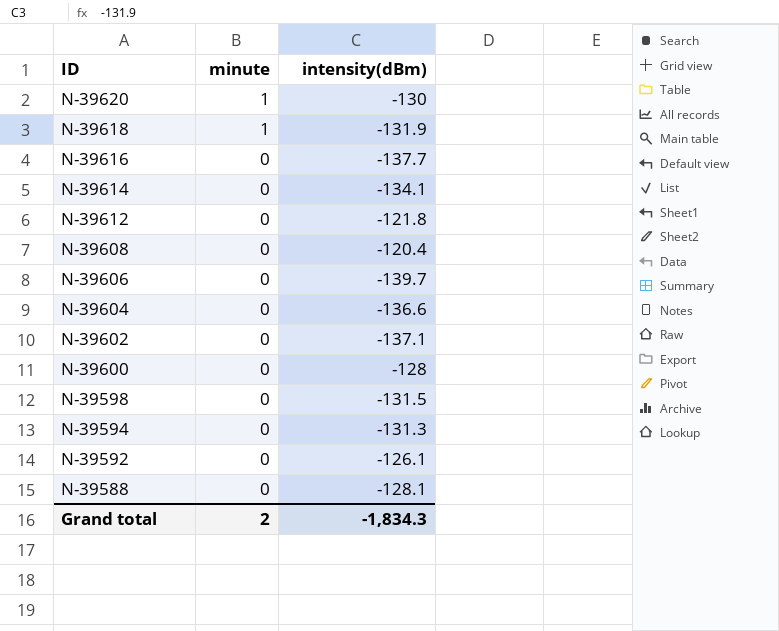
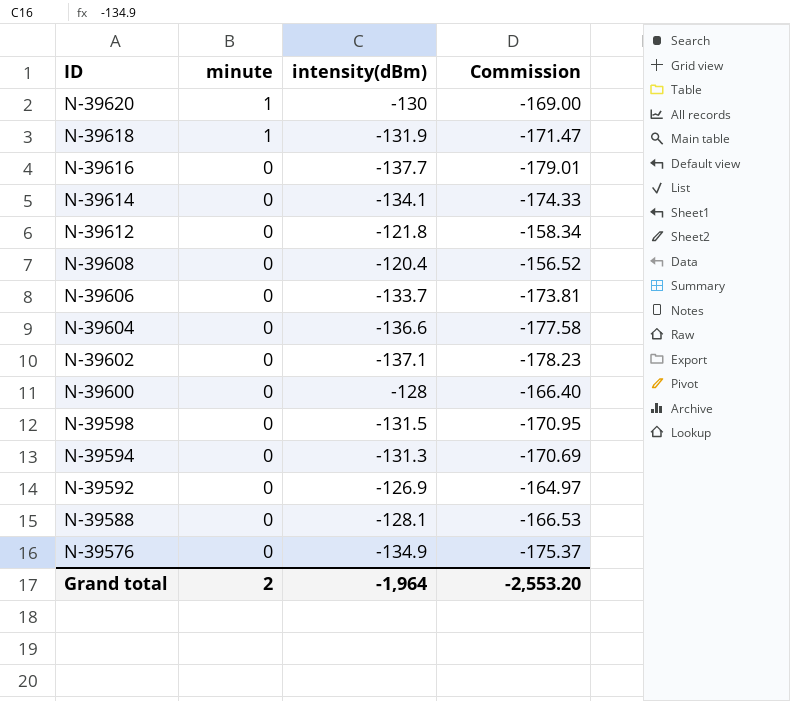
column Commission | formula: none -> [intensity(dBm)] * 1.3
N-39606 | intensity(dBm): -139.7 -> -133.7
N-39592 | intensity(dBm): -126.1 -> -126.9
row N-39576: none -> 0 | -134.9 | -175.37
Grand total | intensity(dBm): -1,834.3 -> -1,964

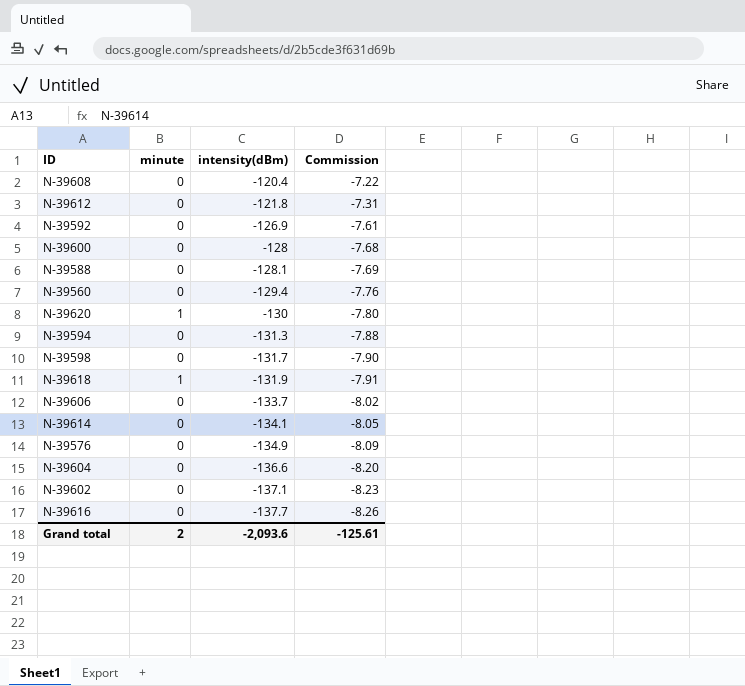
row order: ID descending -> intensity(dBm) descending
column Commission | formula: [intensity(dBm)] * 1.3 -> [intensity(dBm)] * 0.06
row N-39560: none -> 0 | -129.4 | -7.76
N-39598 | intensity(dBm): -131.5 -> -131.7
Grand total | intensity(dBm): -1,964 -> -2,093.6
Grand total | Commission: -2,553.20 -> -125.61

